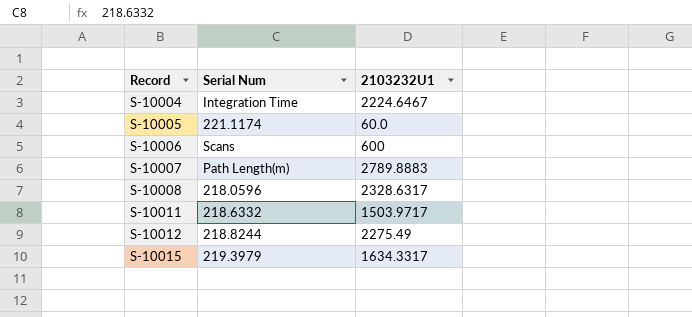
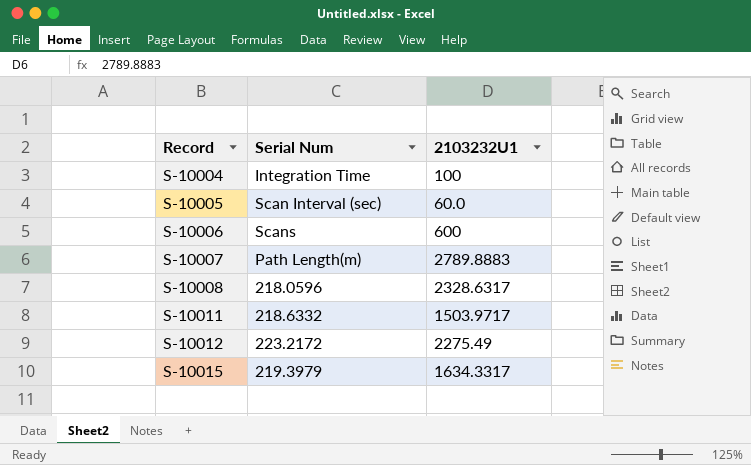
S-10004 | 2103232U1: 2224.6467 -> 100
S-10005 | Serial Num: 221.1174 -> Scan Interval (sec)
S-10012 | Serial Num: 218.8244 -> 223.2172

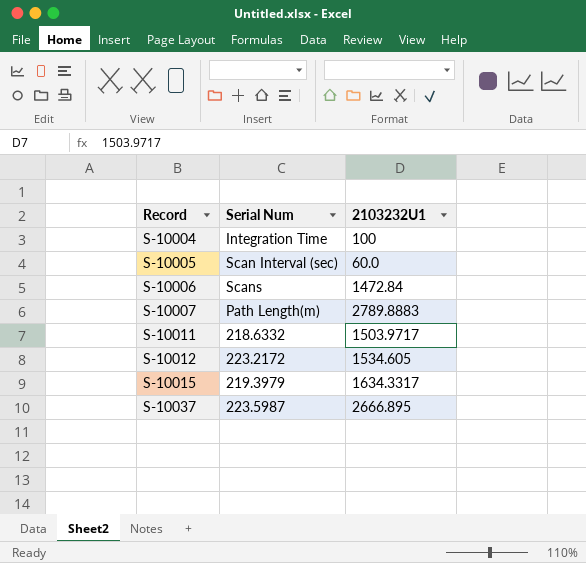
row S-10008: 218.0596 | 2328.6317 -> none
S-10006 | 2103232U1: 600 -> 1472.84
S-10012 | 2103232U1: 2275.49 -> 1534.605
row S-10037: none -> 223.5987 | 2666.895

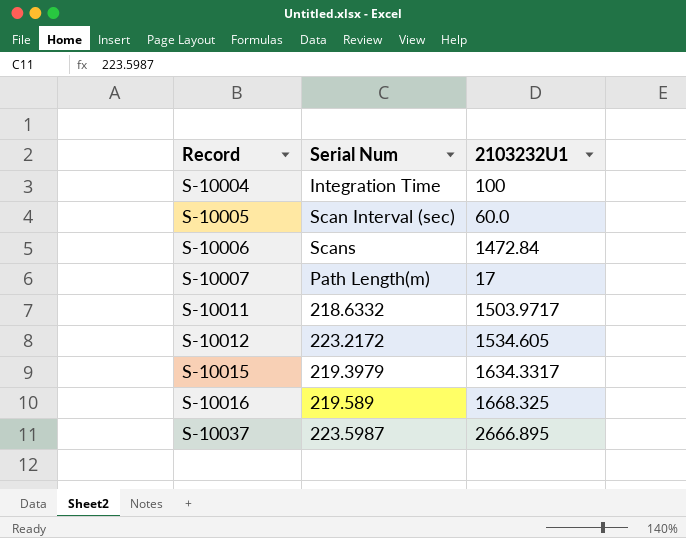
S-10007 | 2103232U1: 2789.8883 -> 17
row S-10016: none -> 219.589 | 1668.325

